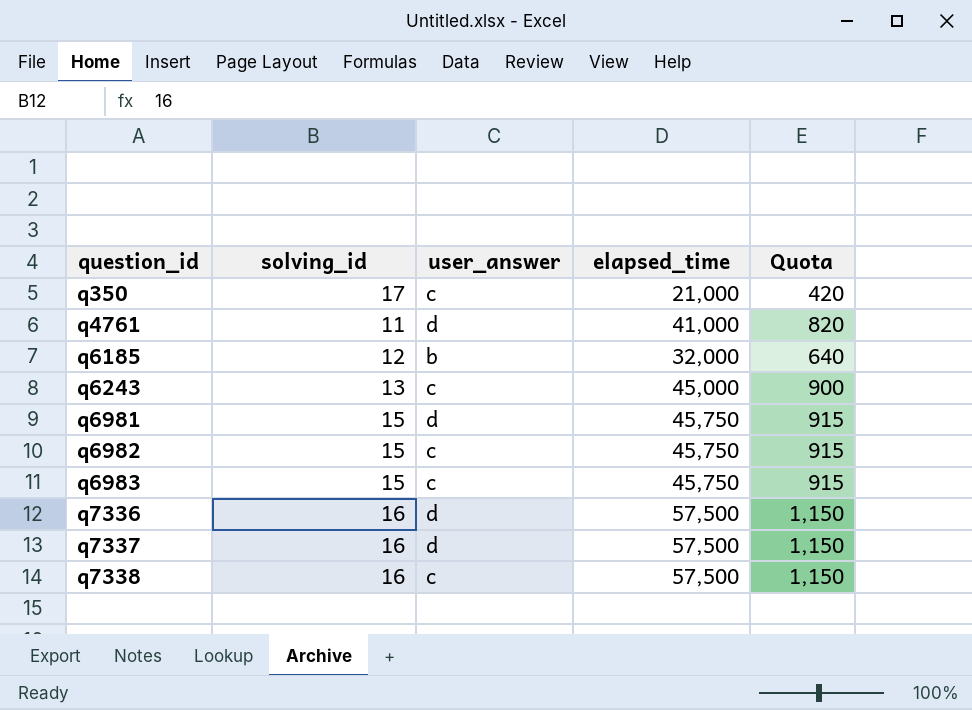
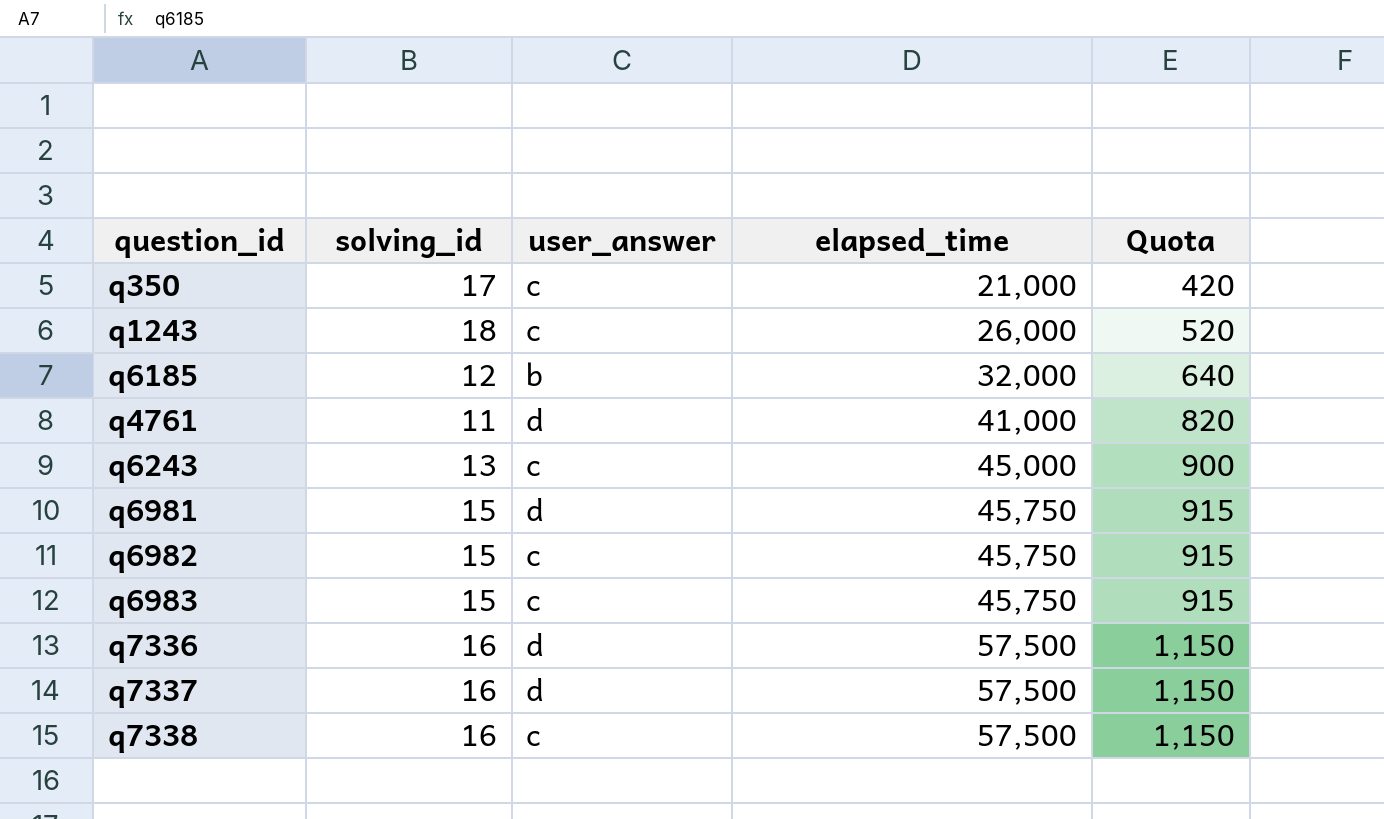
row order: question_id ascending -> elapsed_time ascending
row q1243: none -> 18 | c | 26,000 | 520

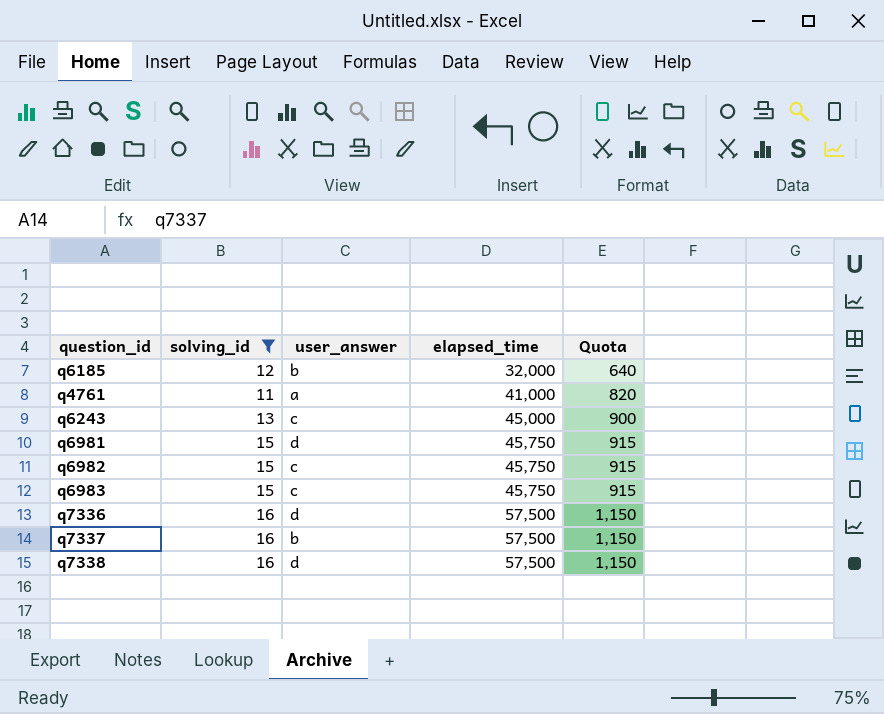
filter: none -> solving_id <= 16
q4761 | user_answer: d -> a
q7337 | user_answer: d -> b
q7338 | user_answer: c -> d

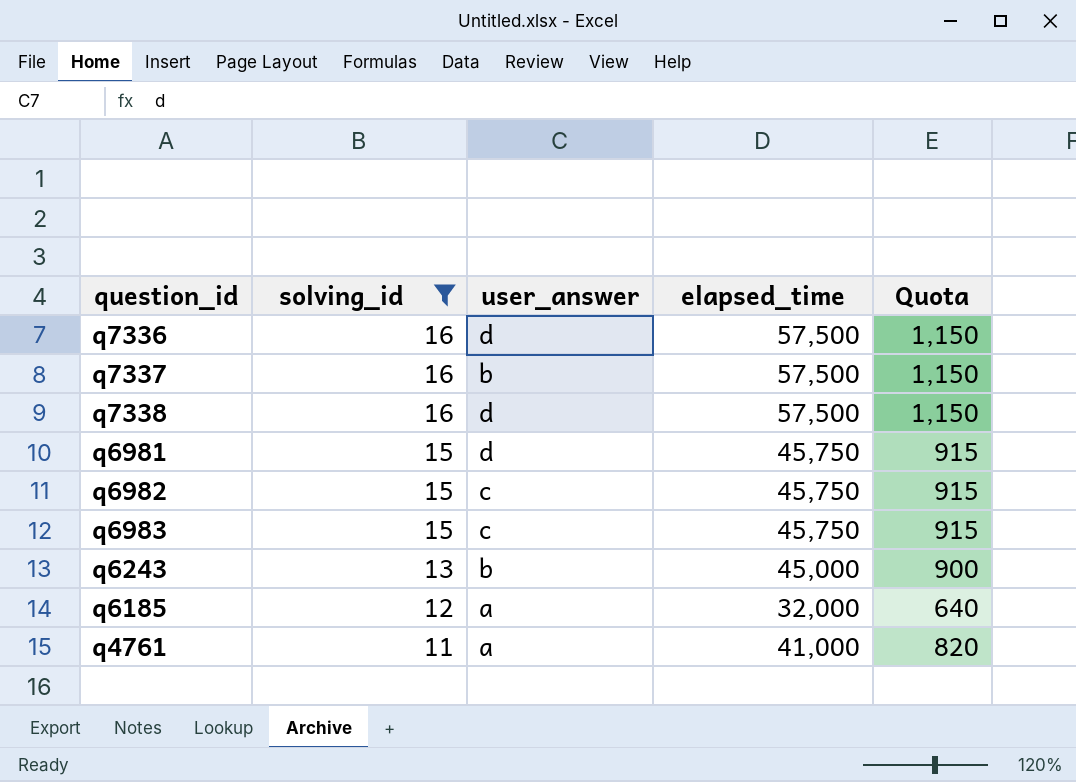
row order: elapsed_time ascending -> solving_id descending
q6243 | user_answer: c -> b
q6185 | user_answer: b -> a

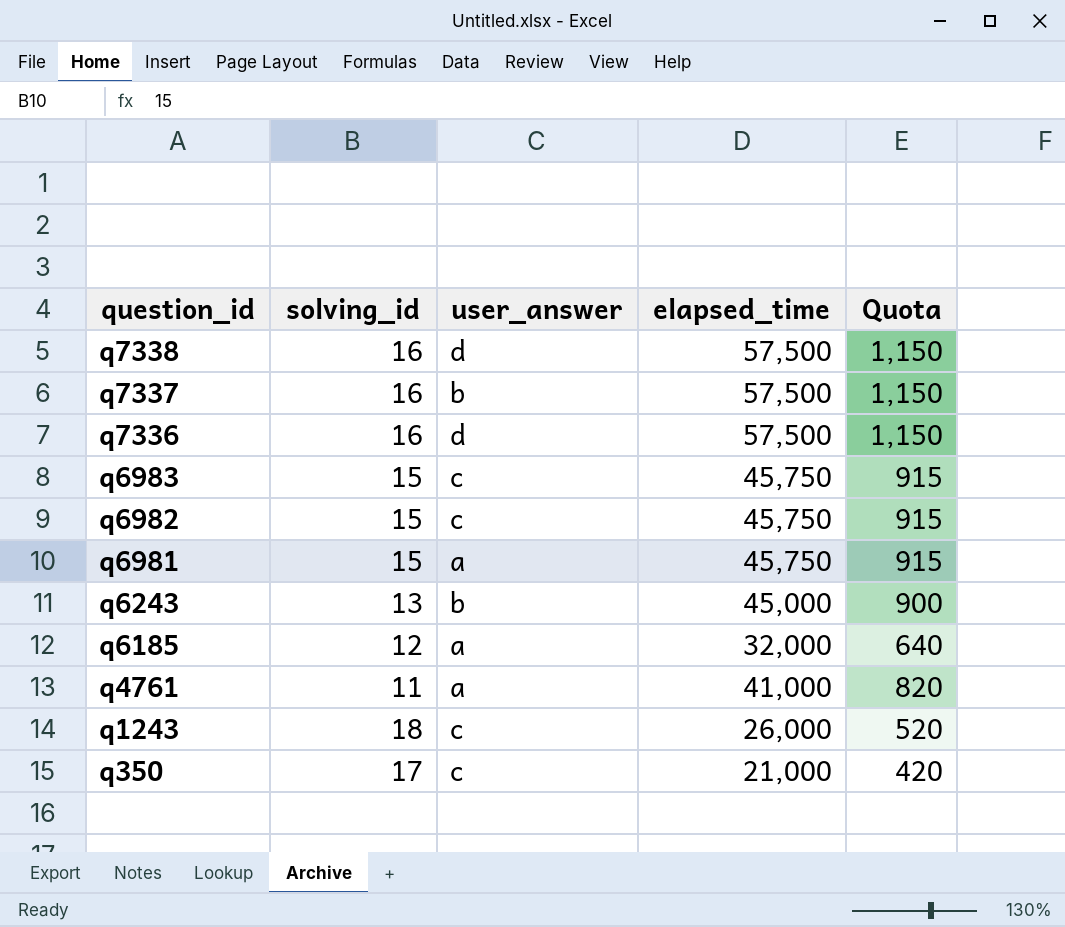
filter: solving_id <= 16 -> none
row order: solving_id descending -> question_id descending
q6981 | user_answer: d -> a

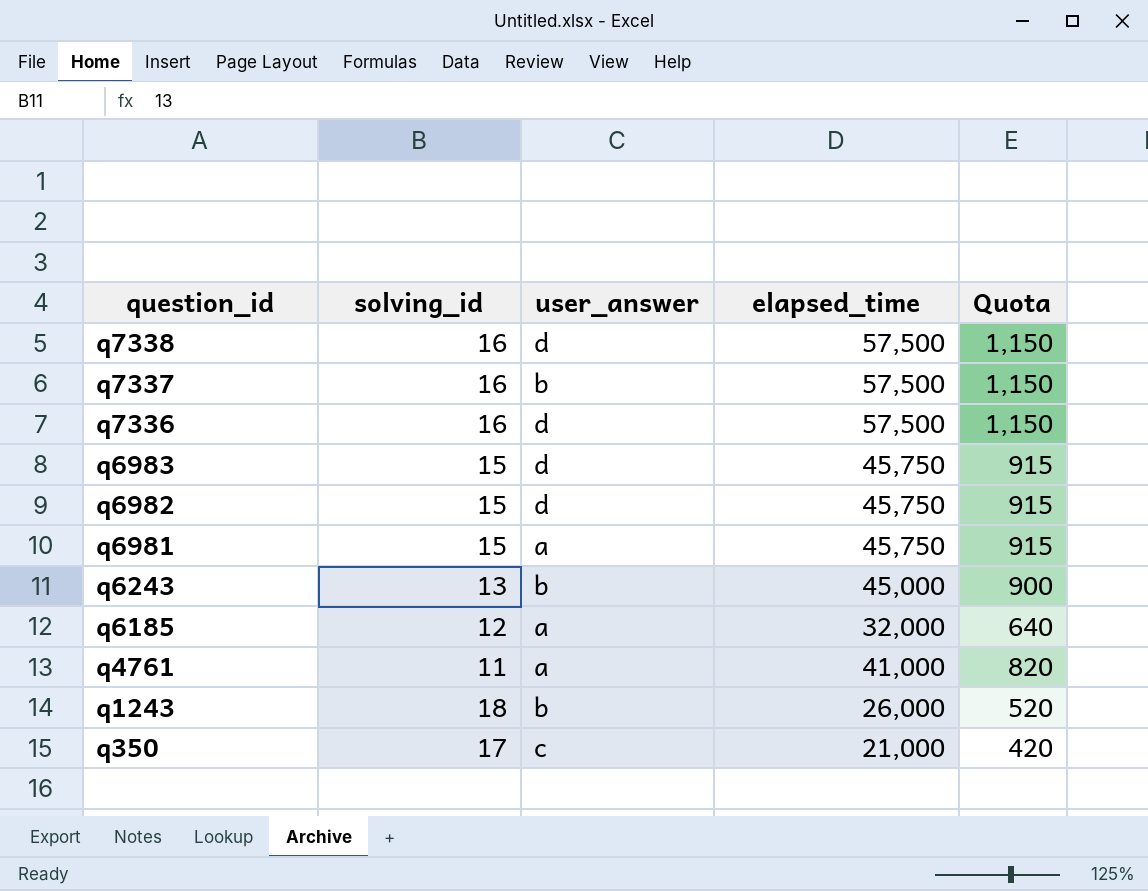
q6983 | user_answer: c -> d
q6982 | user_answer: c -> d
q1243 | user_answer: c -> b

